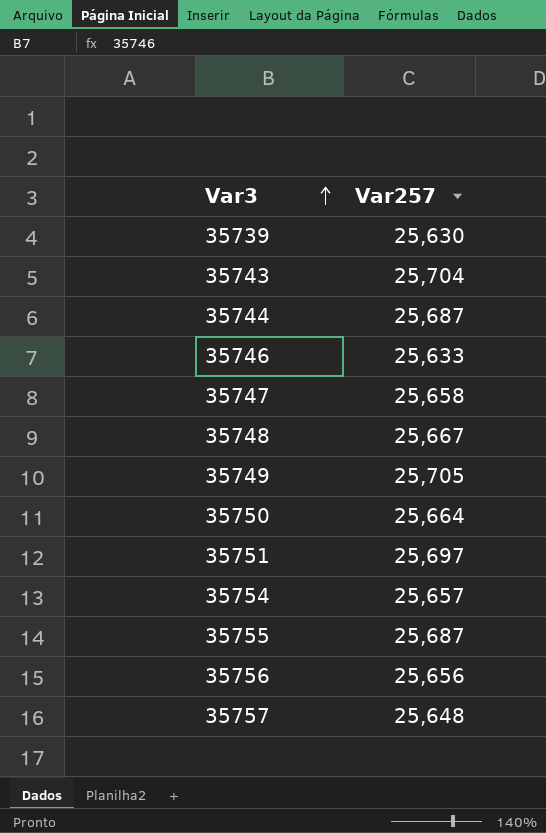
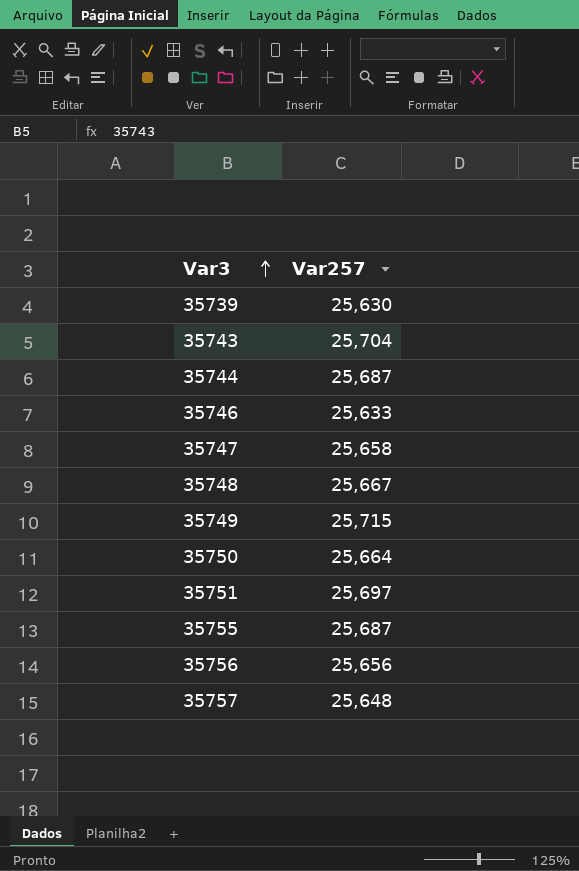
row 35754: 25,657 -> none
35749 | Var257: 25,705 -> 25,715

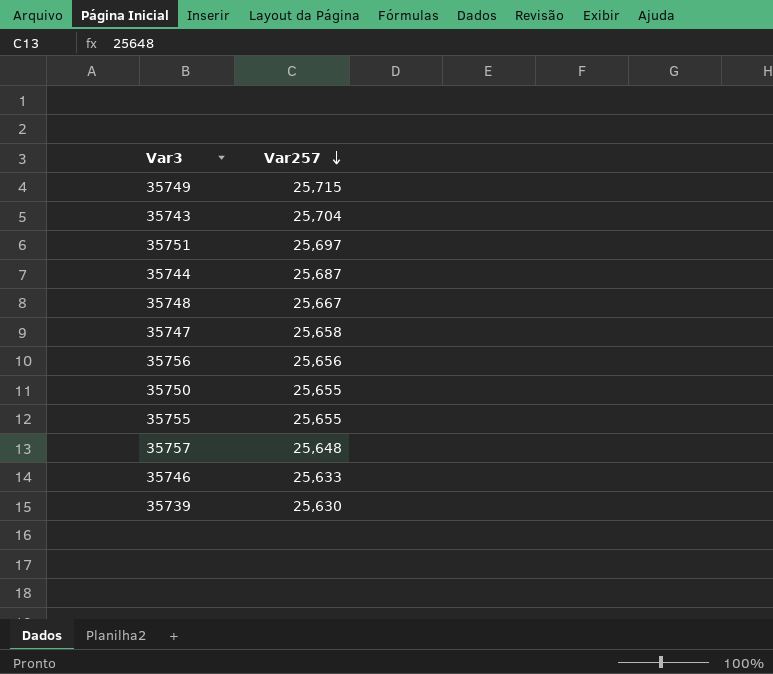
row order: Var3 ascending -> Var257 descending
35750 | Var257: 25,664 -> 25,655
35755 | Var257: 25,687 -> 25,655

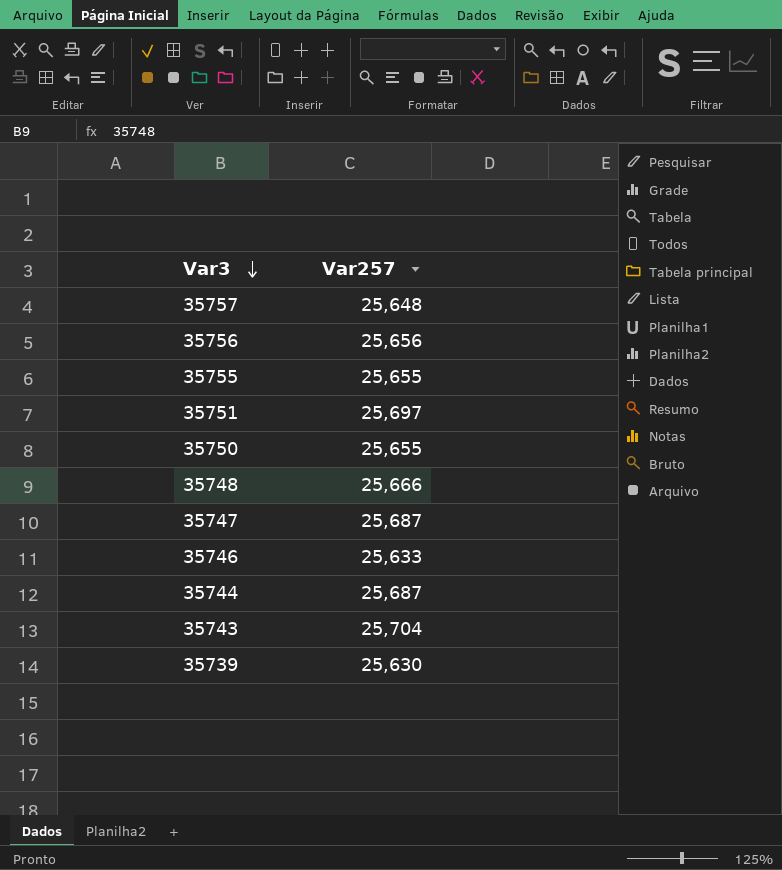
row order: Var257 descending -> Var3 descending
row 35749: 25,715 -> none
35748 | Var257: 25,667 -> 25,666
35747 | Var257: 25,658 -> 25,687

